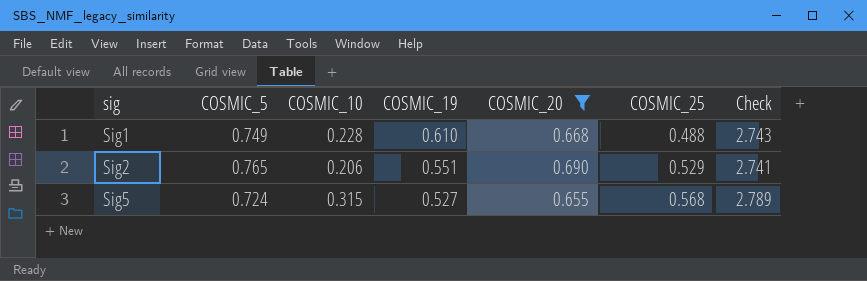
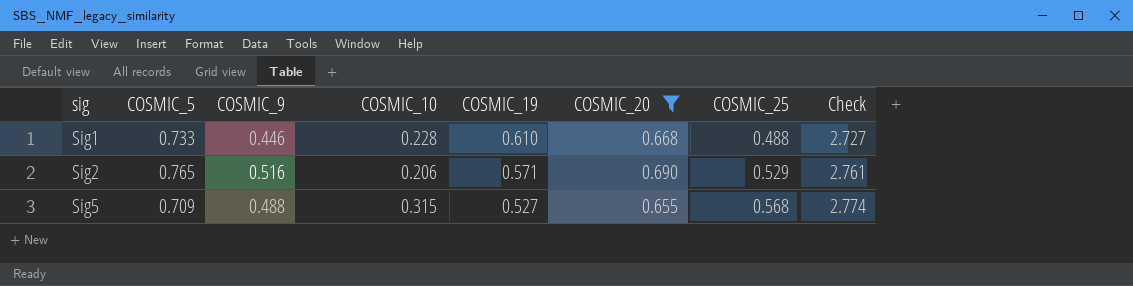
column COSMIC_9 | position: none -> 3
Sig1 | COSMIC_5: 0.749 -> 0.733
Sig1 | Check: 2.743 -> 2.727
Sig2 | COSMIC_19: 0.551 -> 0.571
Sig2 | Check: 2.741 -> 2.761
Sig5 | COSMIC_5: 0.724 -> 0.709
Sig5 | Check: 2.789 -> 2.774

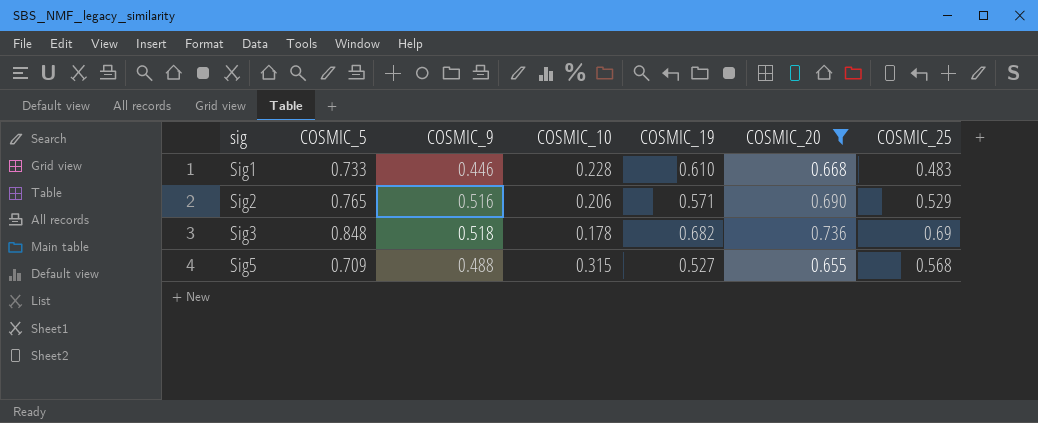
column Check | formula: [COSMIC_5] + [COSMIC_10] + [COSMIC_19] + [COSMIC_20] + [COSMIC_25] -> none
Sig1 | COSMIC_25: 0.488 -> 0.483
row Sig3: none -> 0.848 | 0.518 | 0.178 | 0.682 | 0.736 | 0.69

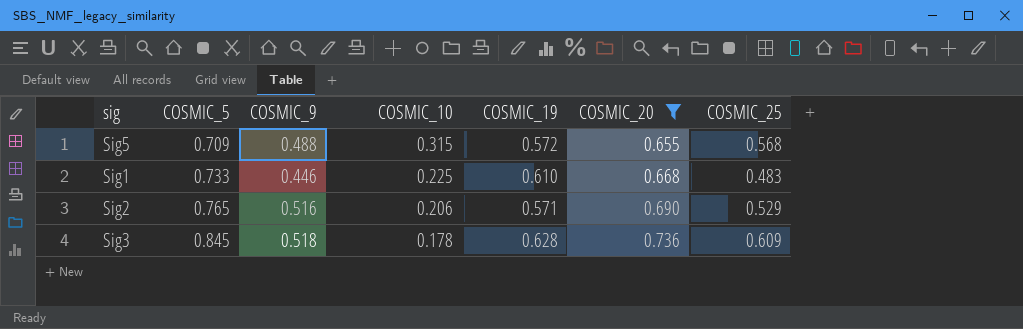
row order: sig ascending -> COSMIC_5 ascending
Sig5 | COSMIC_19: 0.527 -> 0.572
Sig1 | COSMIC_10: 0.228 -> 0.225
Sig3 | COSMIC_5: 0.848 -> 0.845
Sig3 | COSMIC_19: 0.682 -> 0.628
Sig3 | COSMIC_25: 0.69 -> 0.609

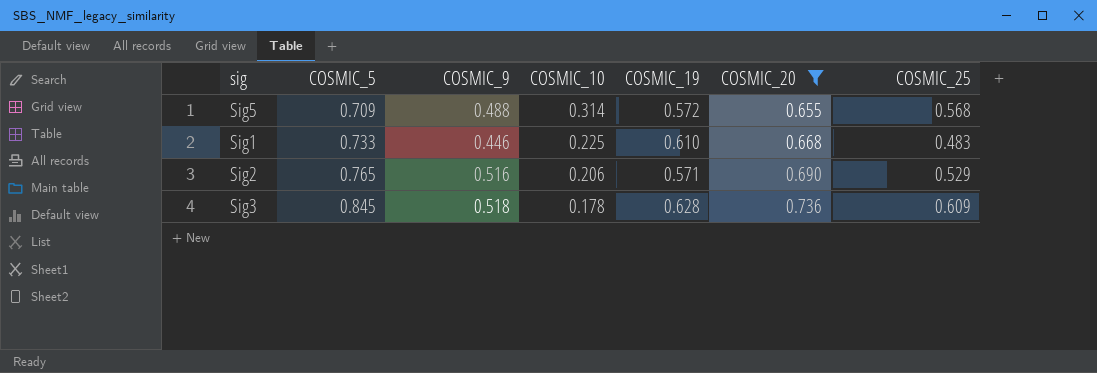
Sig5 | COSMIC_10: 0.315 -> 0.314

